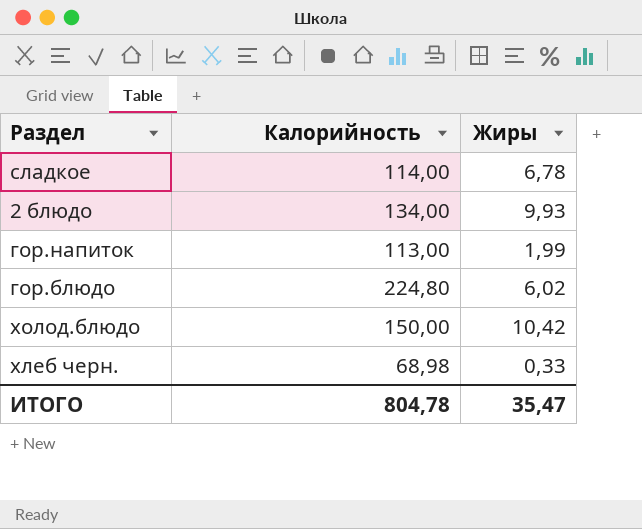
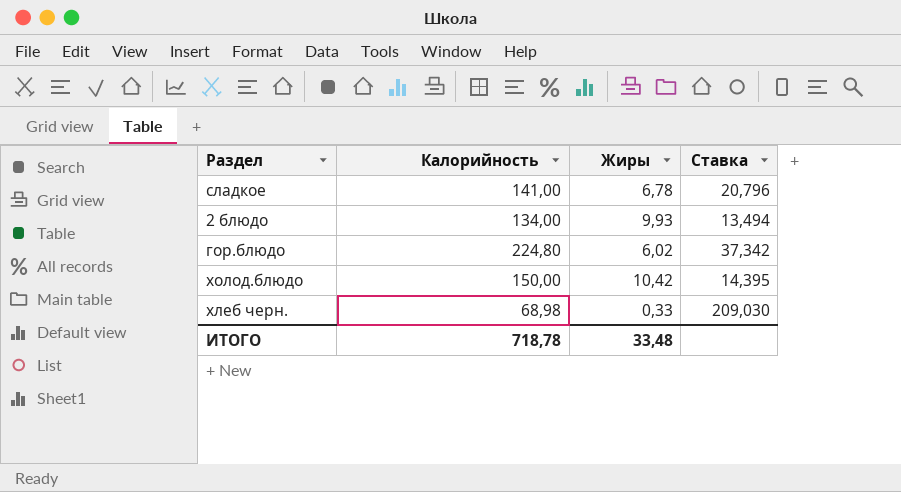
column Ставка | formula: none -> [Калорийность] / [Жиры]
row гор.напиток: 113,00 | 1,99 -> none
сладкое | Калорийность: 114,00 -> 141,00
ИТОГО | Калорийность: 804,78 -> 718,78
ИТОГО | Жиры: 35,47 -> 33,48

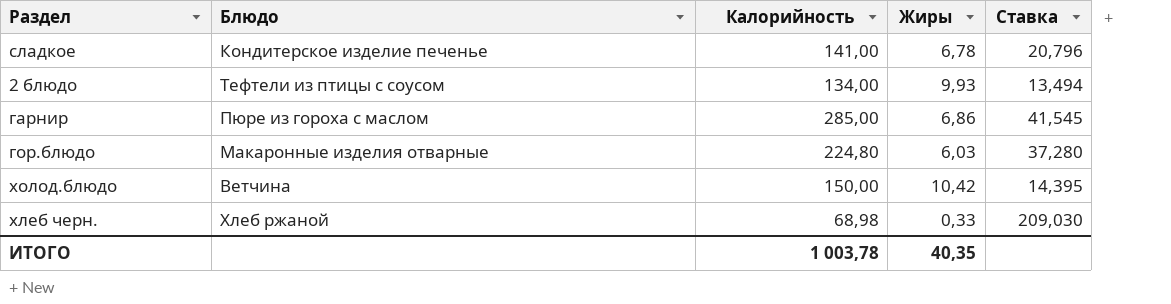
column Блюдо | position: none -> 2
row гарнир: none -> Пюре из гороха с маслом | 285,00 | 6,86 | 41,545
гор.блюдо | Жиры: 6,02 -> 6,03
гор.блюдо | Ставка: 37,342 -> 37,280
ИТОГО | Калорийность: 718,78 -> 1 003,78
ИТОГО | Жиры: 33,48 -> 40,35

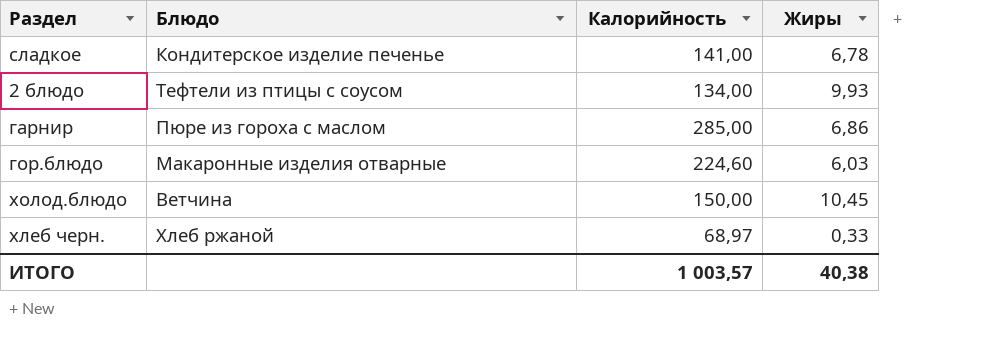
column Ставка | formula: [Калорийность] / [Жиры] -> none
гор.блюдо | Калорийность: 224,80 -> 224,60
холод.блюдо | Жиры: 10,42 -> 10,45
хлеб черн. | Калорийность: 68,98 -> 68,97
ИТОГО | Калорийность: 1 003,78 -> 1 003,57
ИТОГО | Жиры: 40,35 -> 40,38

